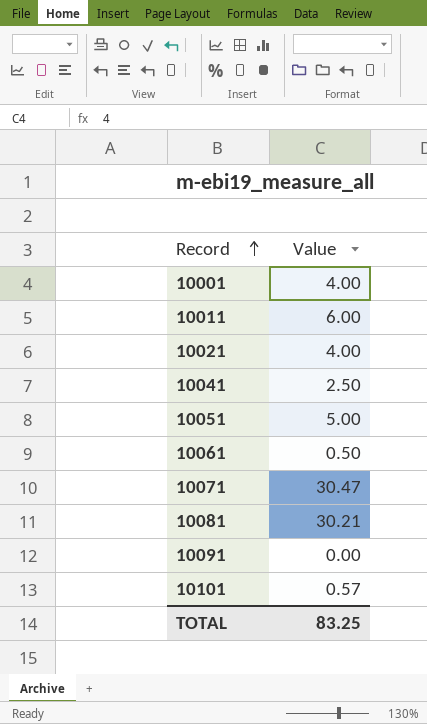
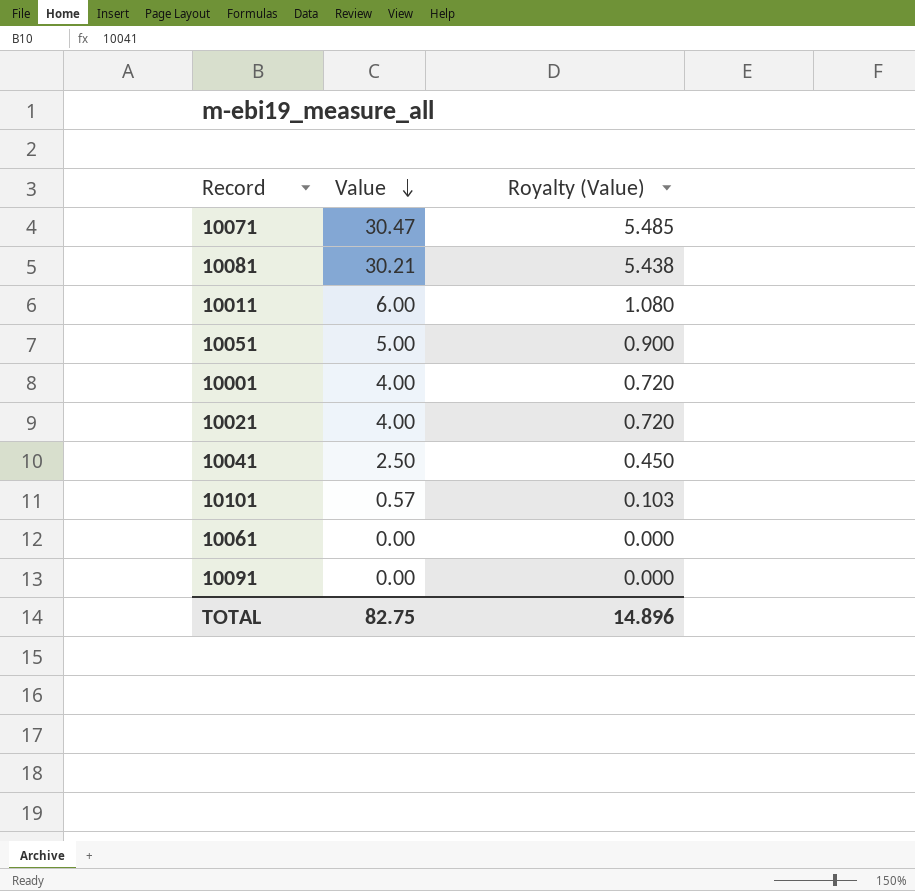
row order: Record ascending -> Value descending
column Royalty (Value) | formula: none -> [Value] * 0.18
10061 | Value: 0.50 -> 0.00
TOTAL | Value: 83.25 -> 82.75

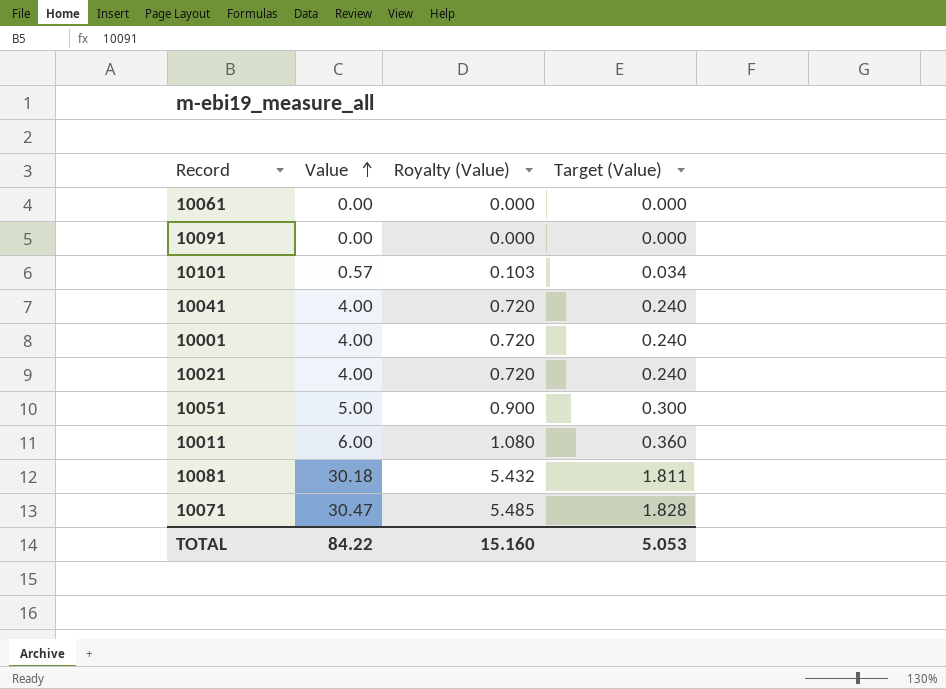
row order: Value descending -> Value ascending
column Target (Value) | formula: none -> [Value] * 0.06
10041 | Value: 2.50 -> 4.00
10041 | Royalty (Value): 0.450 -> 0.720
10081 | Value: 30.21 -> 30.18
10081 | Royalty (Value): 5.438 -> 5.432
TOTAL | Value: 82.75 -> 84.22
TOTAL | Royalty (Value): 14.896 -> 15.160

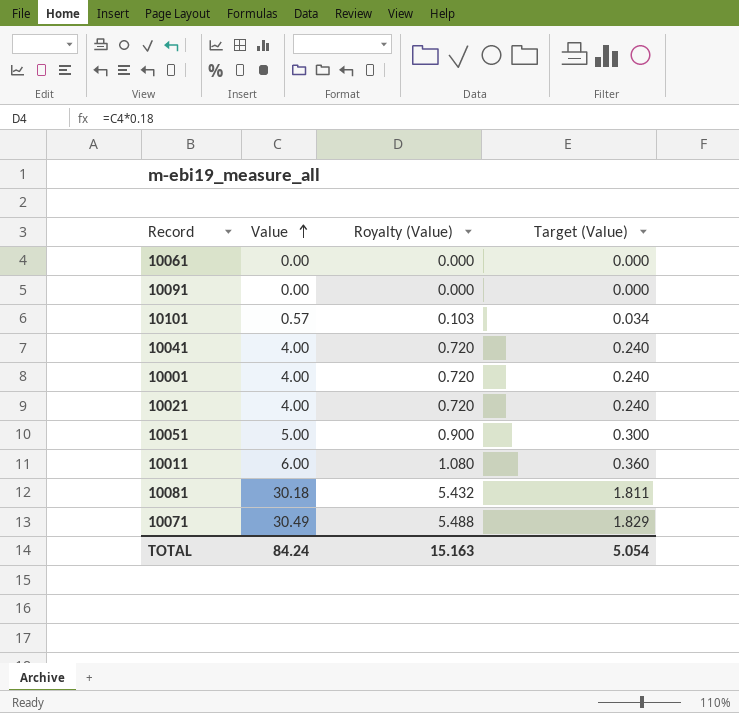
10071 | Value: 30.47 -> 30.49
10071 | Royalty (Value): 5.485 -> 5.488
10071 | Target (Value): 1.828 -> 1.829
TOTAL | Value: 84.22 -> 84.24
TOTAL | Royalty (Value): 15.160 -> 15.163
TOTAL | Target (Value): 5.053 -> 5.054

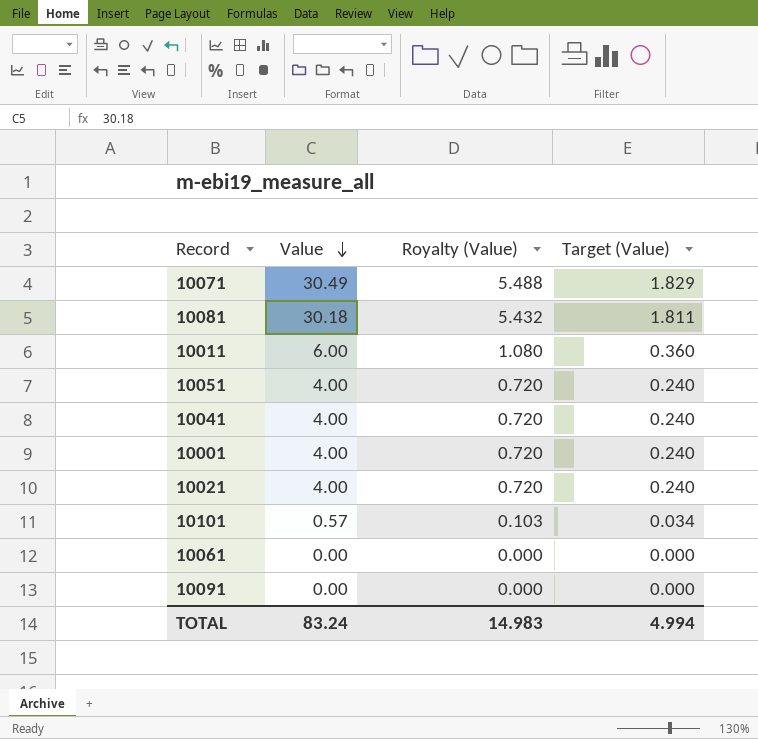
row order: Value ascending -> Value descending
10051 | Value: 5.00 -> 4.00
10051 | Royalty (Value): 0.900 -> 0.720
10051 | Target (Value): 0.300 -> 0.240
TOTAL | Value: 84.24 -> 83.24
TOTAL | Royalty (Value): 15.163 -> 14.983
TOTAL | Target (Value): 5.054 -> 4.994

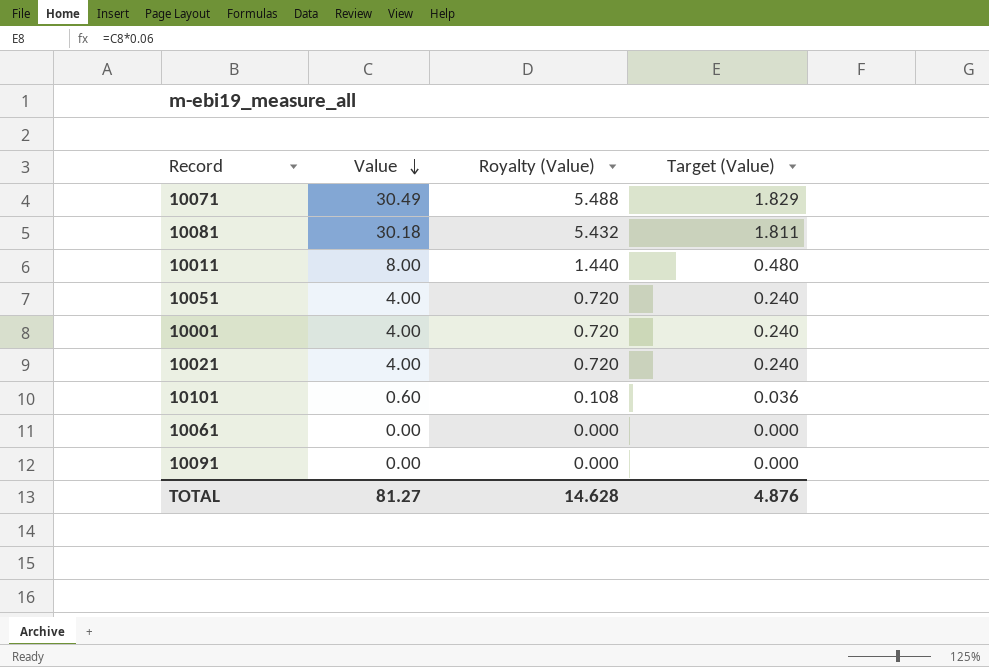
row 10041: 4.00 | 0.720 | 0.240 -> none
10011 | Value: 6.00 -> 8.00
10011 | Royalty (Value): 1.080 -> 1.440
10011 | Target (Value): 0.360 -> 0.480
10101 | Value: 0.57 -> 0.60
10101 | Royalty (Value): 0.103 -> 0.108
10101 | Target (Value): 0.034 -> 0.036
TOTAL | Value: 83.24 -> 81.27
TOTAL | Royalty (Value): 14.983 -> 14.628
TOTAL | Target (Value): 4.994 -> 4.876

